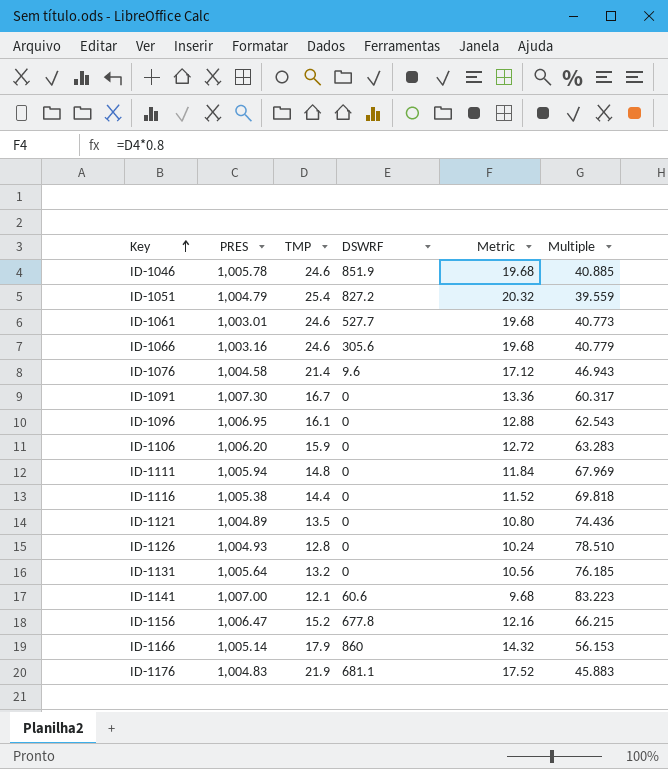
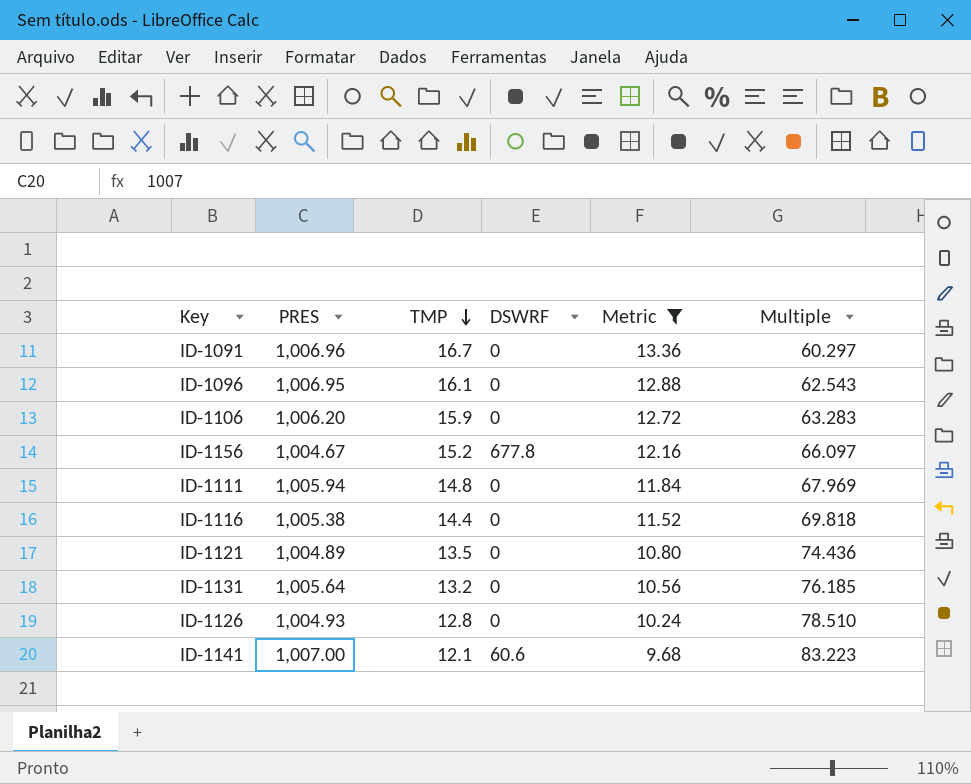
filter: none -> Metric <= 13.36
row order: Key ascending -> TMP descending
ID-1091 | PRES: 1,007.30 -> 1,006.96
ID-1091 | Multiple: 60.317 -> 60.297
ID-1156 | PRES: 1,006.47 -> 1,004.67
ID-1156 | Multiple: 66.215 -> 66.097

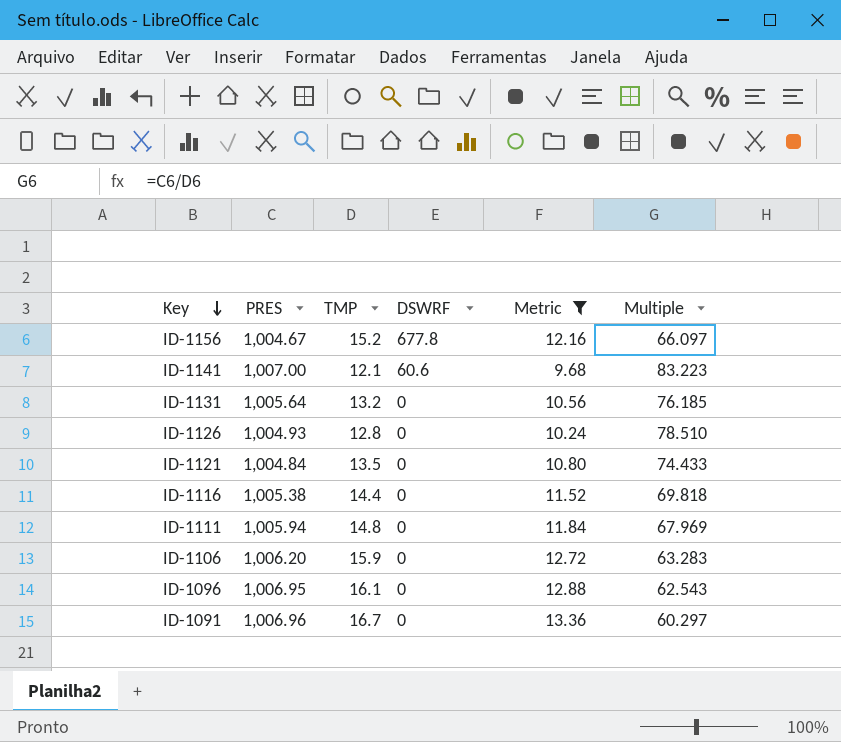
row order: TMP descending -> Key descending
ID-1121 | PRES: 1,004.89 -> 1,004.84
ID-1121 | Multiple: 74.436 -> 74.433

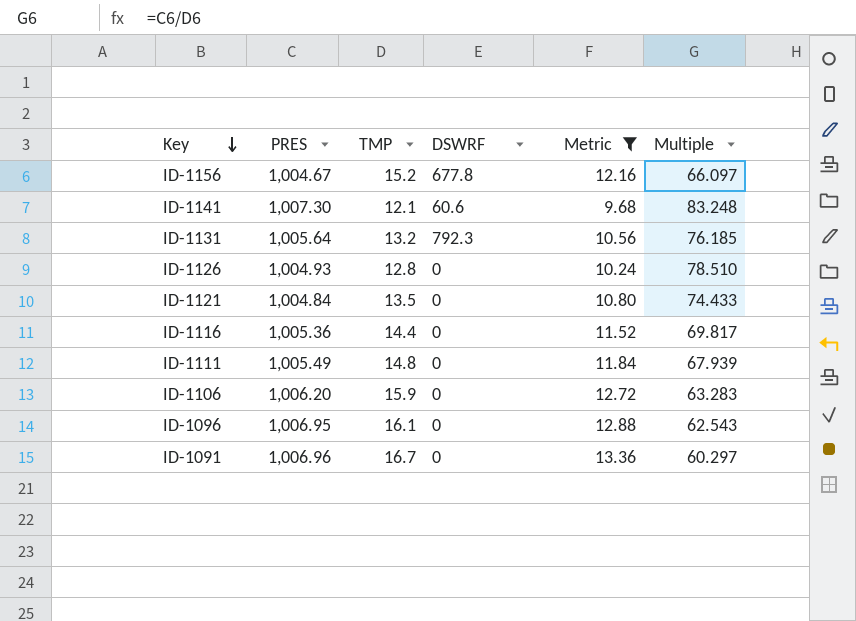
ID-1141 | PRES: 1,007.00 -> 1,007.30
ID-1141 | Multiple: 83.223 -> 83.248
ID-1131 | DSWRF: 0 -> 792.3
ID-1116 | PRES: 1,005.38 -> 1,005.36
ID-1116 | Multiple: 69.818 -> 69.817
ID-1111 | PRES: 1,005.94 -> 1,005.49
ID-1111 | Multiple: 67.969 -> 67.939

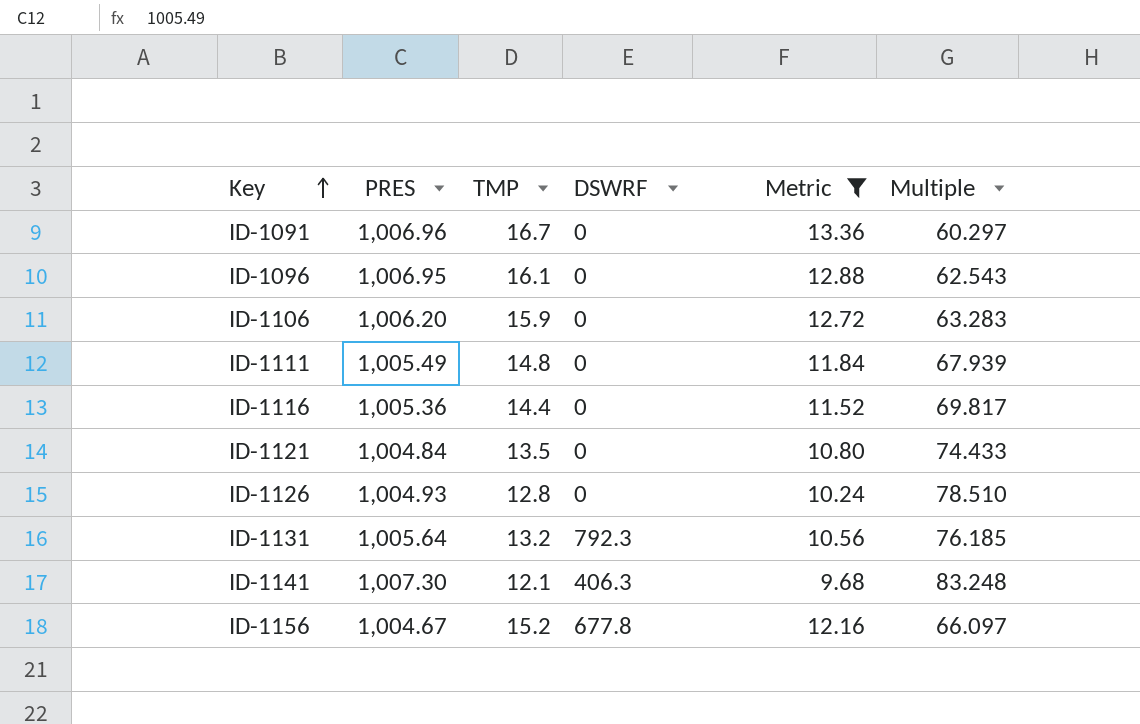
row order: Key descending -> Key ascending
ID-1141 | DSWRF: 60.6 -> 406.3

